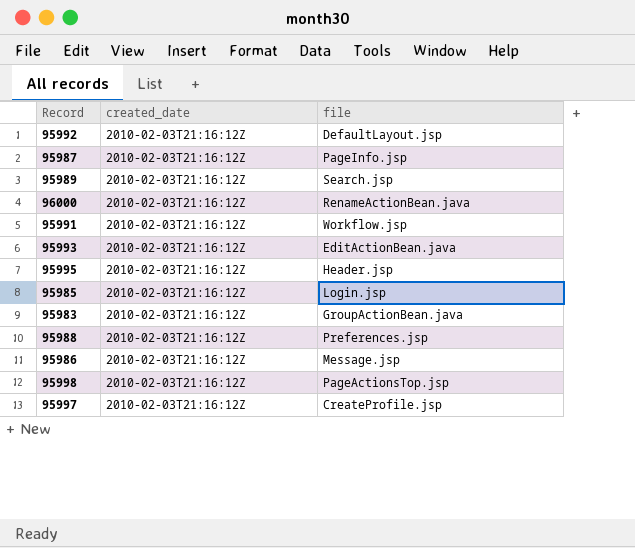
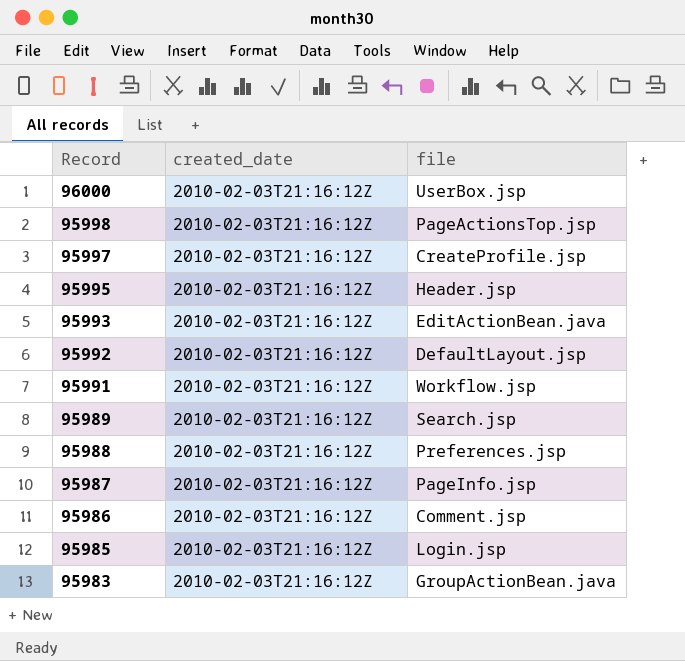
row order: none -> Record descending
96000 | file: RenameActionBean.java -> UserBox.jsp
95986 | file: Message.jsp -> Comment.jsp

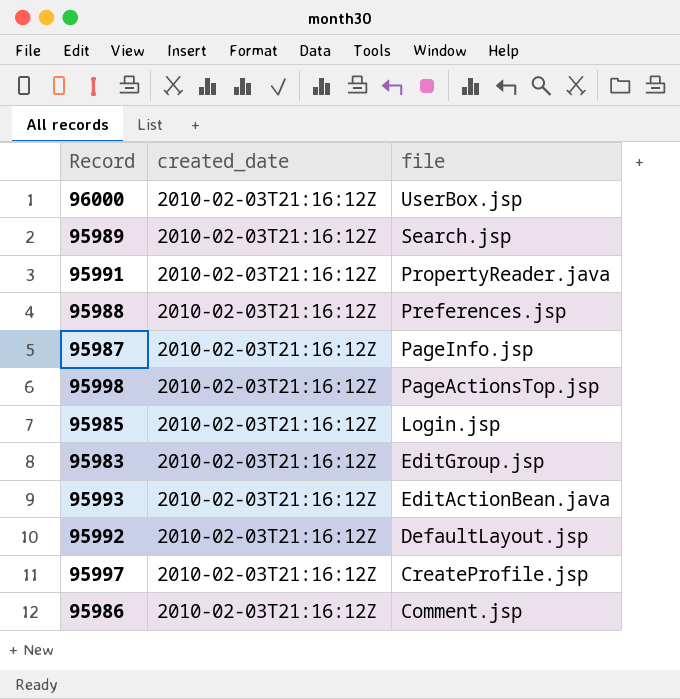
row order: Record descending -> file descending
row 95995: 2010-02-03T21:16:12Z | Header.jsp -> none
95991 | file: Workflow.jsp -> PropertyReader.java
95983 | file: GroupActionBean.java -> EditGroup.jsp

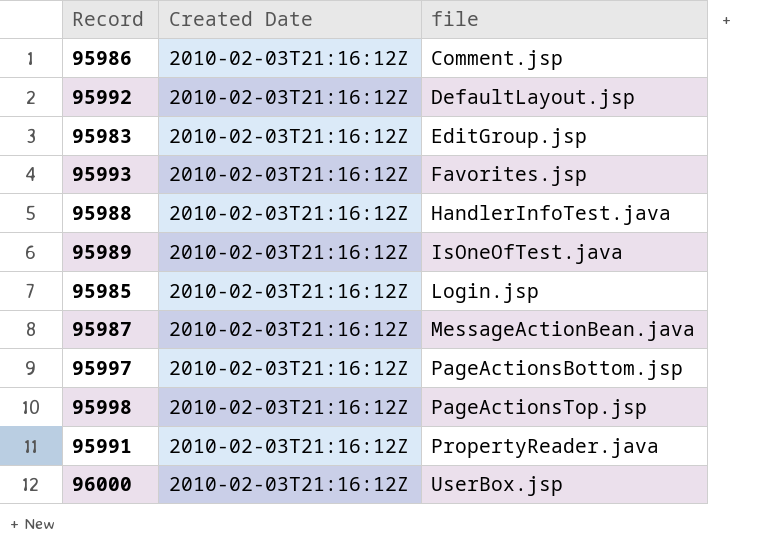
row order: file descending -> file ascending
column name: created_date -> Created Date
95993 | file: EditActionBean.java -> Favorites.jsp
95988 | file: Preferences.jsp -> HandlerInfoTest.java
95989 | file: Search.jsp -> IsOneOfTest.java
95987 | file: PageInfo.jsp -> MessageActionBean.java
95997 | file: CreateProfile.jsp -> PageActionsBottom.jsp

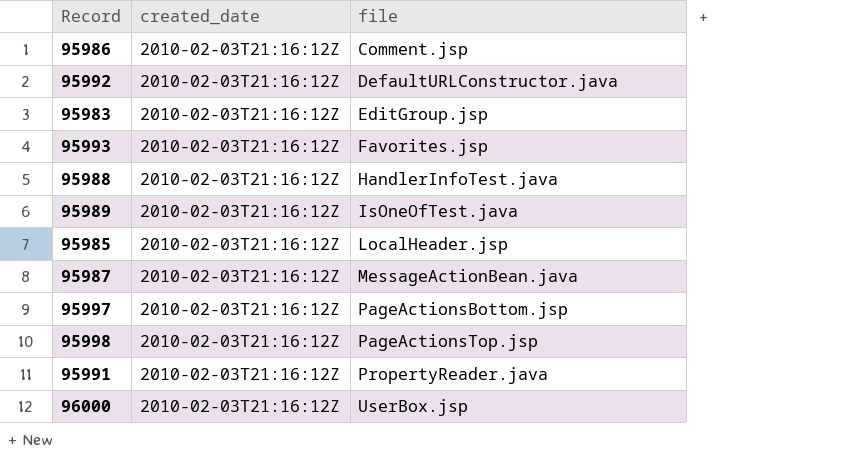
column name: Created Date -> created_date
95992 | file: DefaultLayout.jsp -> DefaultURLConstructor.java
95985 | file: Login.jsp -> LocalHeader.jsp

